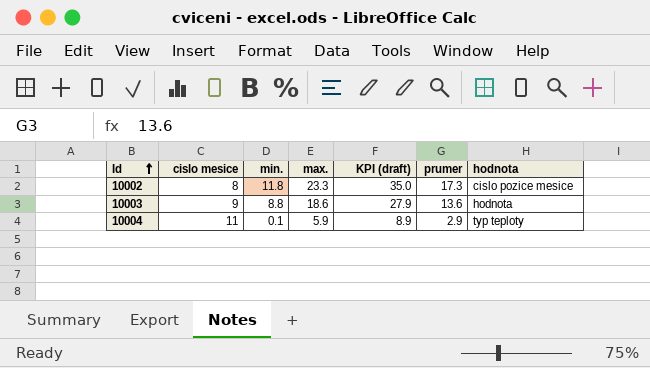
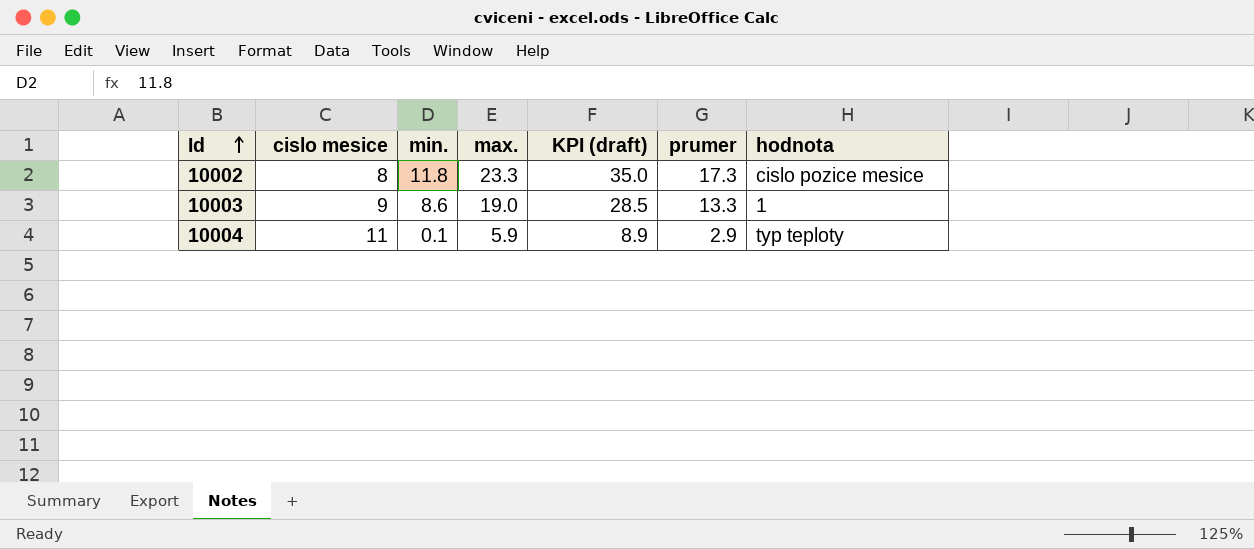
10003 | min.: 8.8 -> 8.6
10003 | max.: 18.6 -> 19.0
10003 | KPI (draft): 27.9 -> 28.5
10003 | prumer: 13.6 -> 13.3
10003 | hodnota: hodnota -> 1

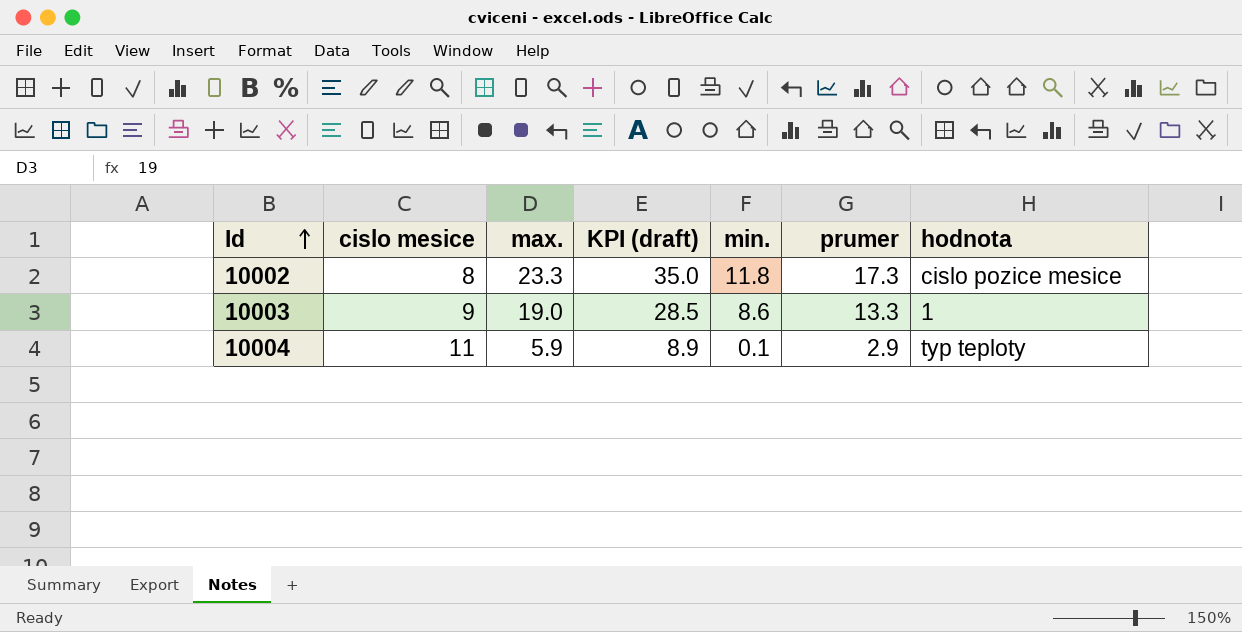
column min. | position: 3 -> 5

